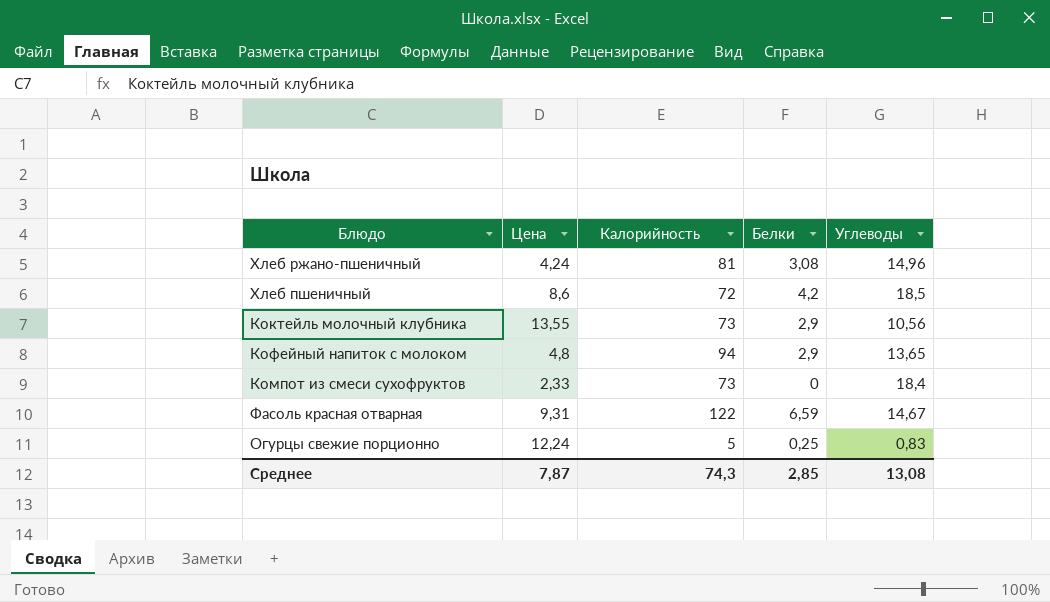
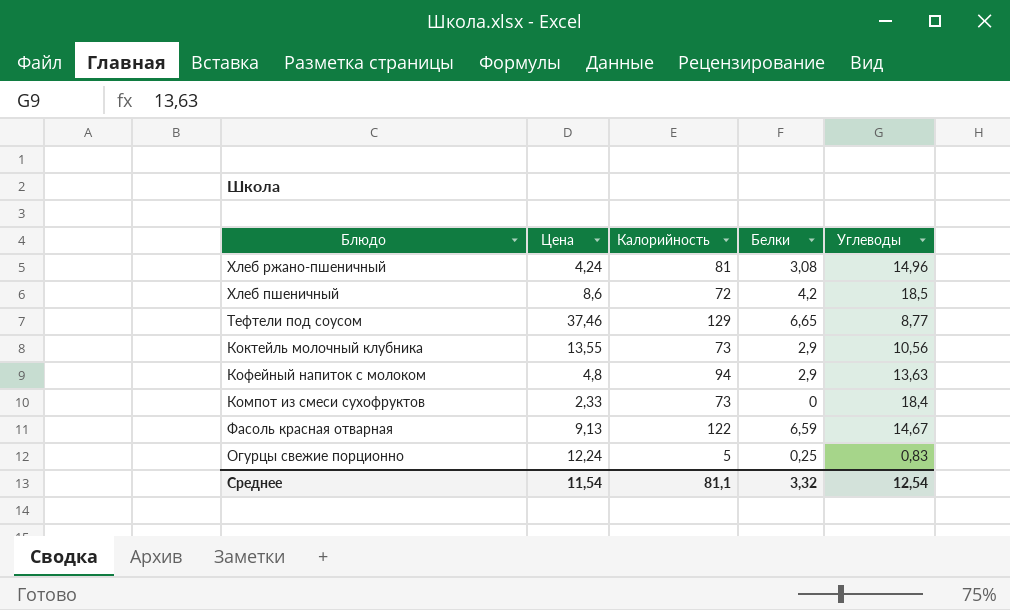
row Тефтели под соусом: none -> 37,46 | 129 | 6,65 | 8,77
Кофейный напиток с молоком | Углеводы: 13,65 -> 13,63
Фасоль красная отварная | Цена: 9,31 -> 9,13
Среднее | Цена: 7,87 -> 11,54
Среднее | Калорийность: 74,3 -> 81,1
Среднее | Белки: 2,85 -> 3,32
Среднее | Углеводы: 13,08 -> 12,54

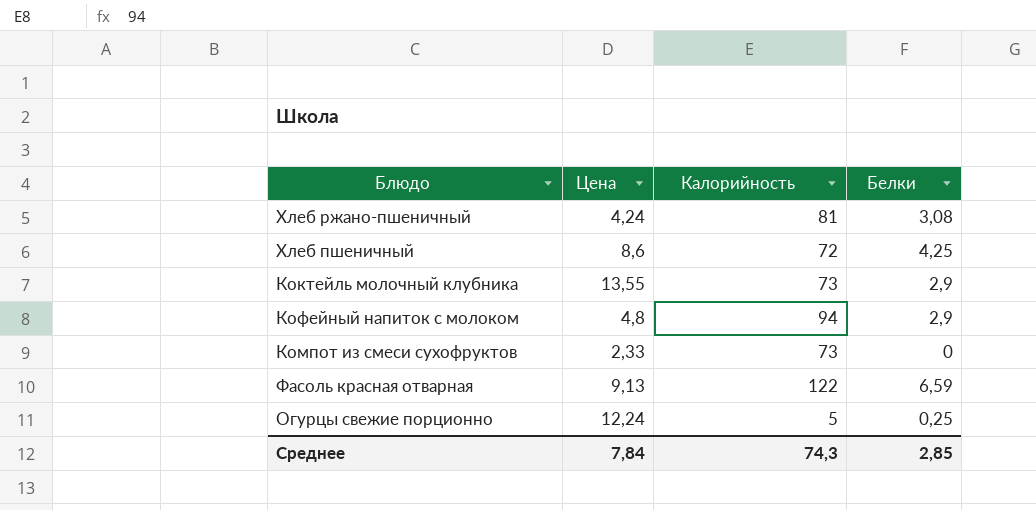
column Углеводы | position: 5 -> none
row Тефтели под соусом: 37,46 | 129 | 6,65 | 8,77 -> none
Хлеб пшеничный | Белки: 4,2 -> 4,25
Среднее | Цена: 11,54 -> 7,84
Среднее | Калорийность: 81,1 -> 74,3
Среднее | Белки: 3,32 -> 2,85

